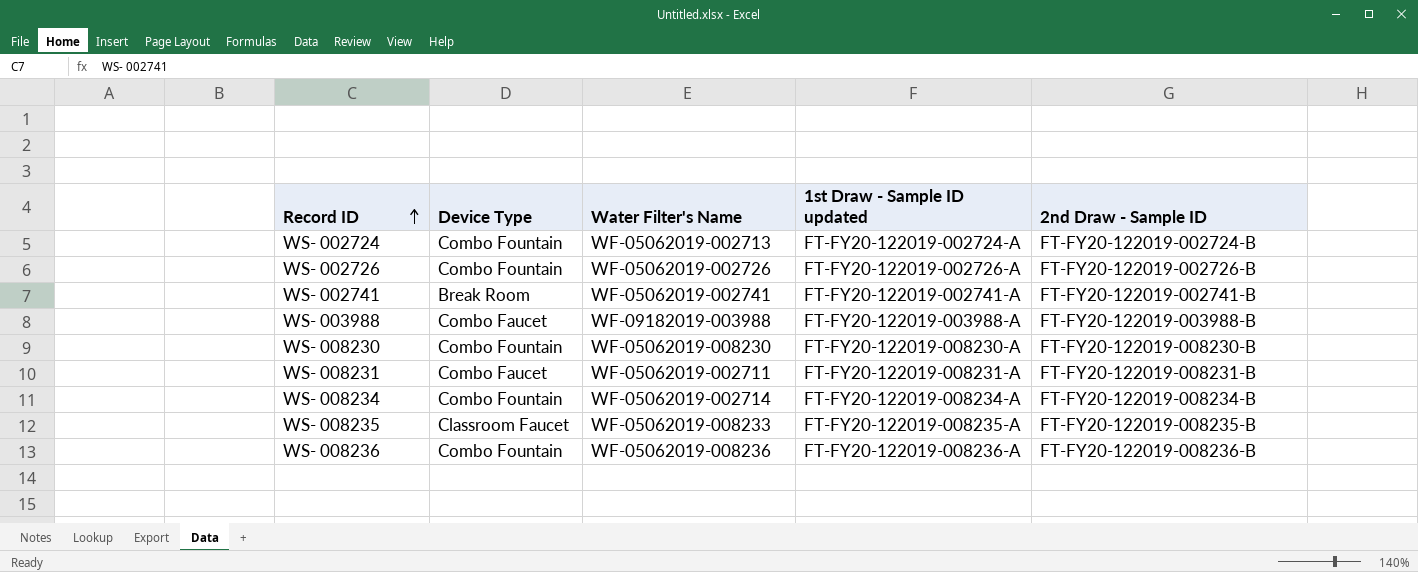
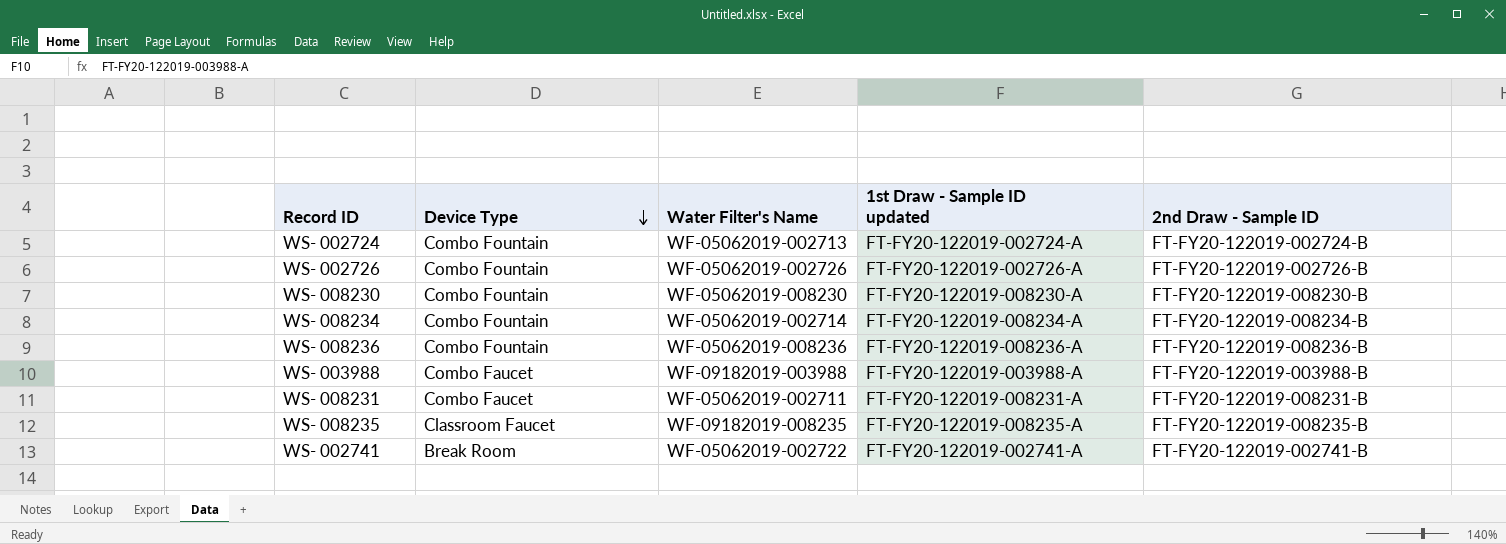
row order: Record ID ascending -> Device Type descending
WS- 008235 | Water Filter's Name: WF-05062019-008233 -> WF-09182019-008235
WS- 002741 | Water Filter's Name: WF-05062019-002741 -> WF-05062019-002722

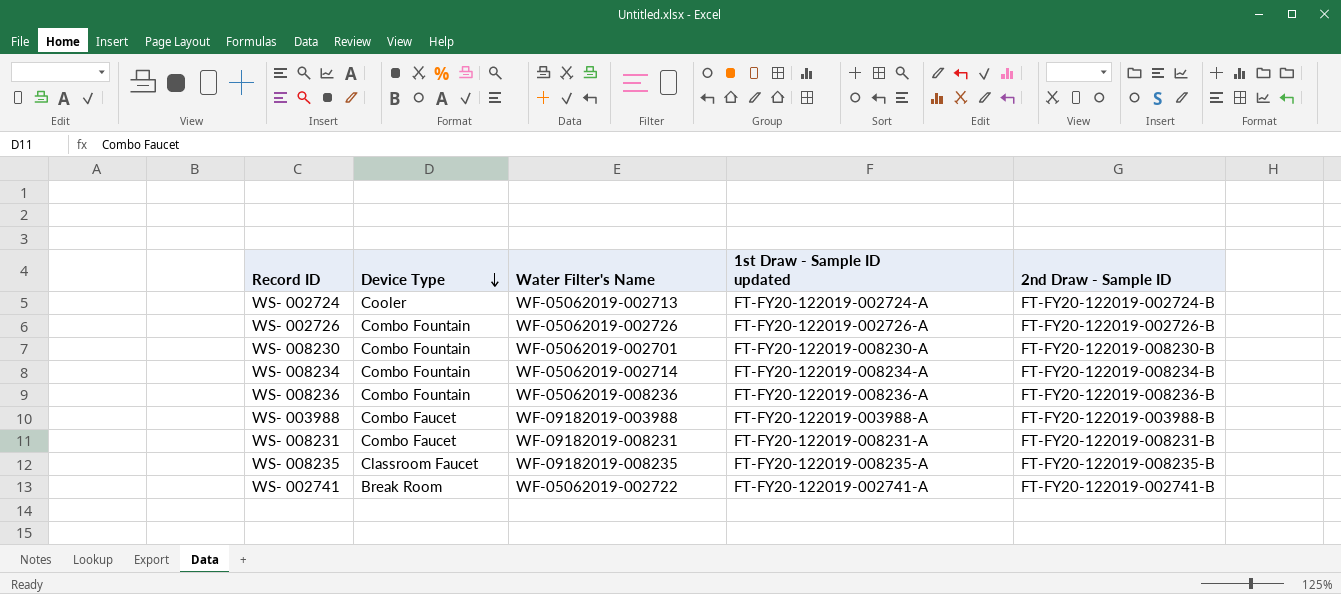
WS- 002724 | Device Type: Combo Fountain -> Cooler
WS- 008230 | Water Filter's Name: WF-05062019-008230 -> WF-05062019-002701
WS- 008231 | Water Filter's Name: WF-05062019-002711 -> WF-09182019-008231

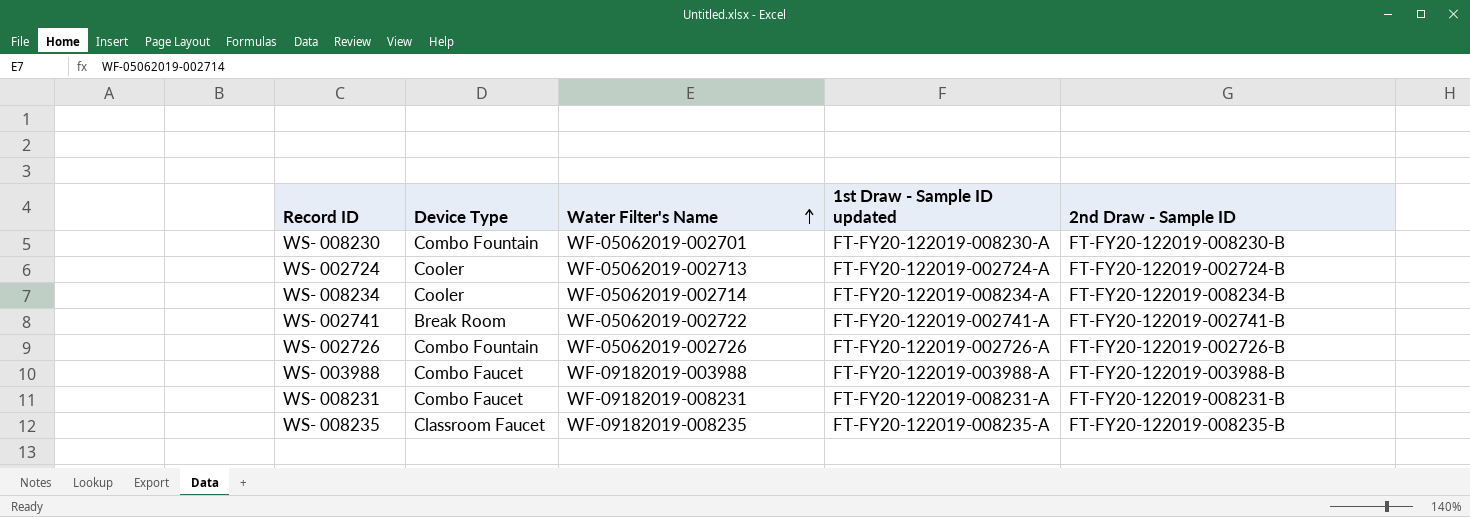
row order: Device Type descending -> Water Filter's Name ascending
row WS- 008236: Combo Fountain | WF-05062019-008236 | FT-FY20-122019-008236-A | FT-FY20-122019-008236-B -> none
WS- 008234 | Device Type: Combo Fountain -> Cooler

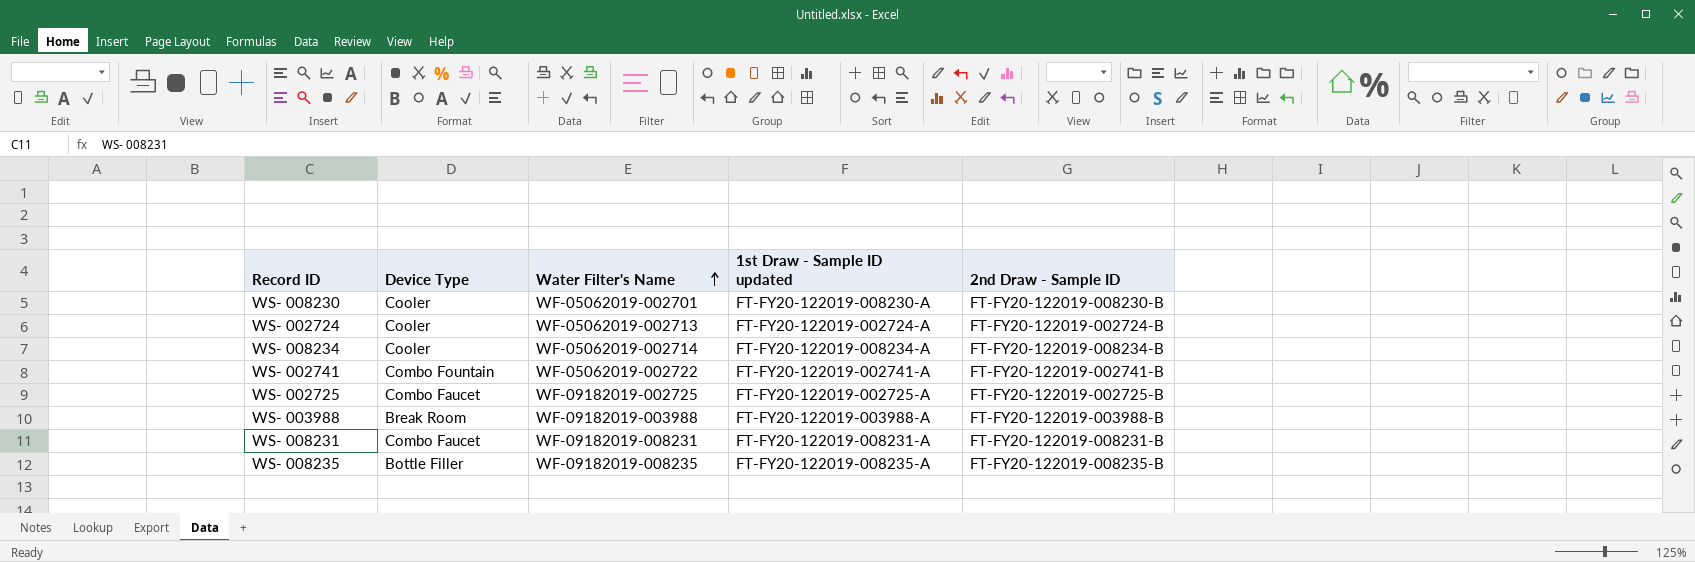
row WS- 002726: Combo Fountain | WF-05062019-002726 | FT-FY20-122019-002726-A | FT-FY20-122019-002726-B -> none
WS- 008230 | Device Type: Combo Fountain -> Cooler
WS- 002741 | Device Type: Break Room -> Combo Fountain
row WS- 002725: none -> Combo Faucet | WF-09182019-002725 | FT-FY20-122019-002725-A | FT-FY20-122019-002725-B
WS- 003988 | Device Type: Combo Faucet -> Break Room
WS- 008235 | Device Type: Classroom Faucet -> Bottle Filler

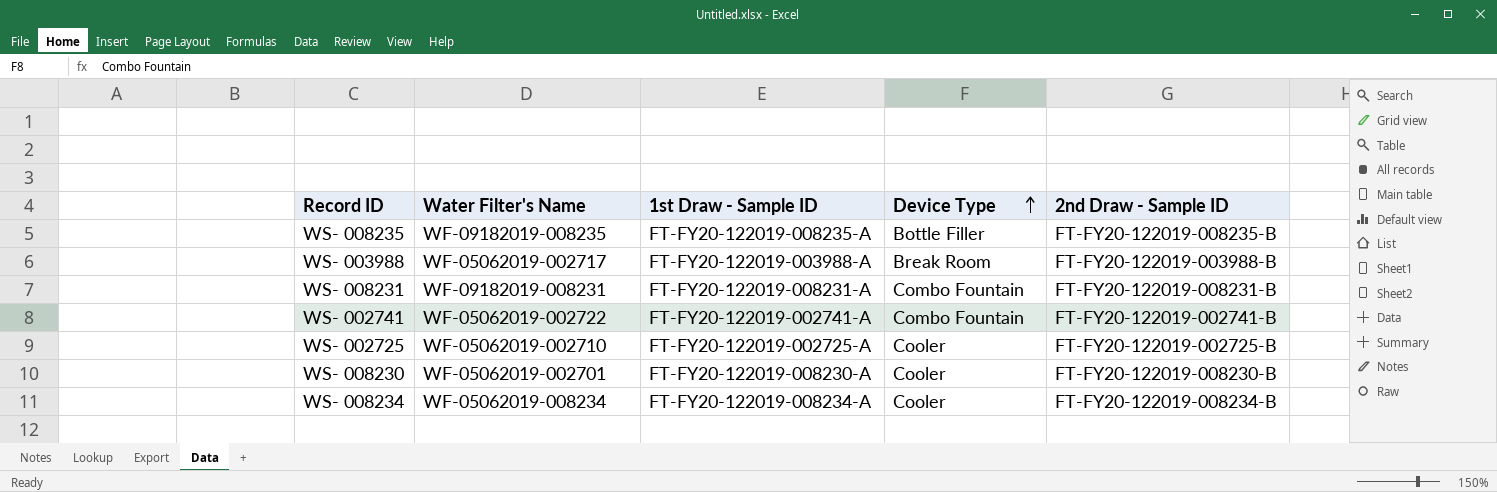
row order: Water Filter's Name ascending -> Device Type ascending
column name: 1st Draw - Sample ID updated -> 1st Draw - Sample ID
column Device Type | position: 2 -> 4
row WS- 002724: Cooler | WF-05062019-002713 | FT-FY20-122019-002724-A | FT-FY20-122019-002724-B -> none
WS- 003988 | Water Filter's Name: WF-09182019-003988 -> WF-05062019-002717
WS- 008231 | Device Type: Combo Faucet -> Combo Fountain
WS- 002725 | Water Filter's Name: WF-09182019-002725 -> WF-05062019-002710
WS- 002725 | Device Type: Combo Faucet -> Cooler
WS- 008234 | Water Filter's Name: WF-05062019-002714 -> WF-05062019-008234

